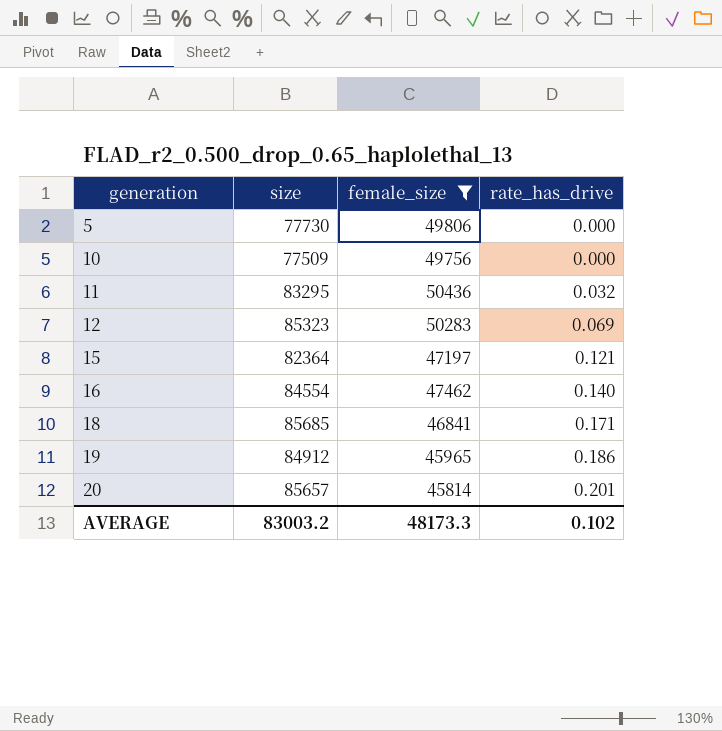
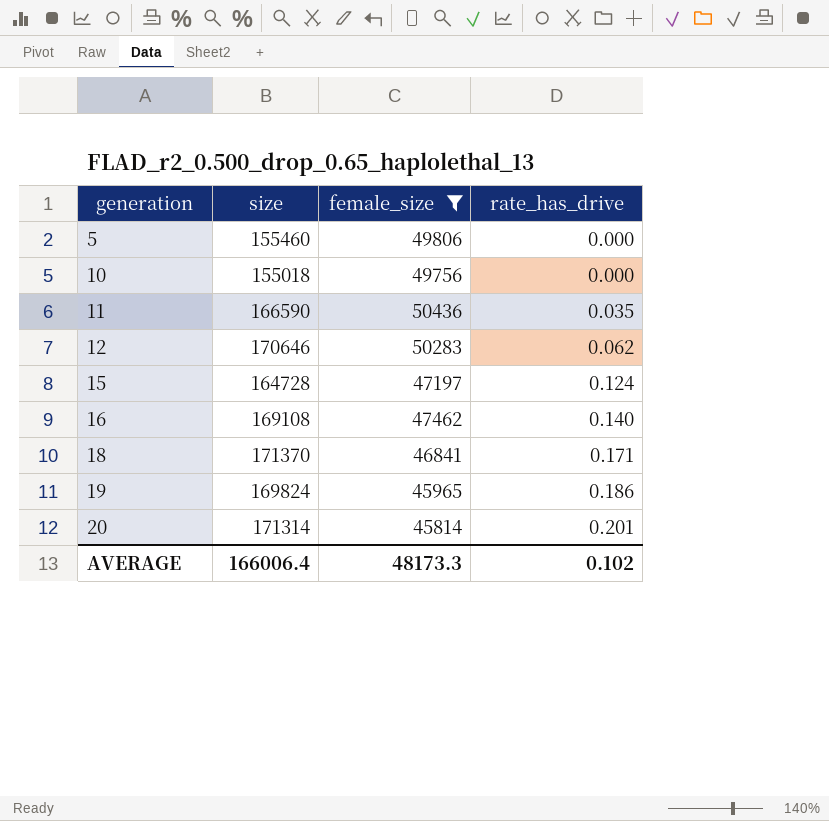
5 | size: 77730 -> 155460
10 | size: 77509 -> 155018
11 | size: 83295 -> 166590
11 | rate_has_drive: 0.032 -> 0.035
12 | size: 85323 -> 170646
12 | rate_has_drive: 0.069 -> 0.062
15 | size: 82364 -> 164728
15 | rate_has_drive: 0.121 -> 0.124
16 | size: 84554 -> 169108
18 | size: 85685 -> 171370
19 | size: 84912 -> 169824
20 | size: 85657 -> 171314
AVERAGE | size: 83003.2 -> 166006.4

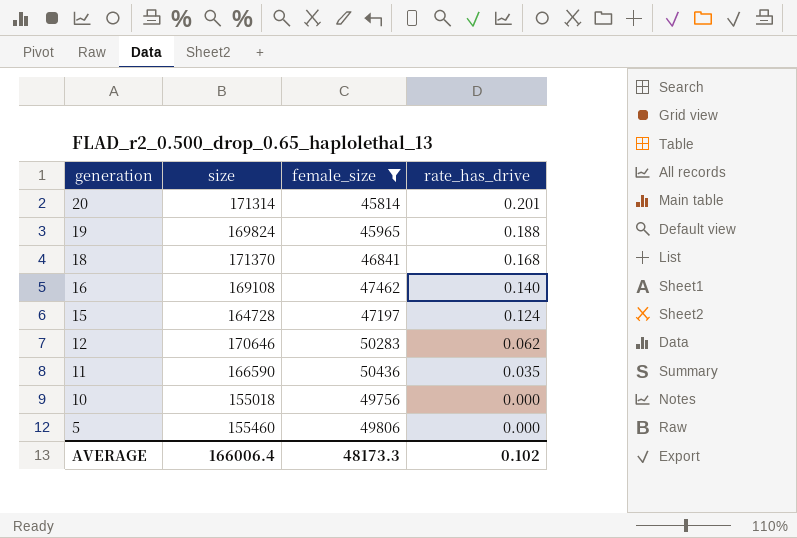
row order: generation ascending -> generation descending
19 | rate_has_drive: 0.186 -> 0.188
18 | rate_has_drive: 0.171 -> 0.168

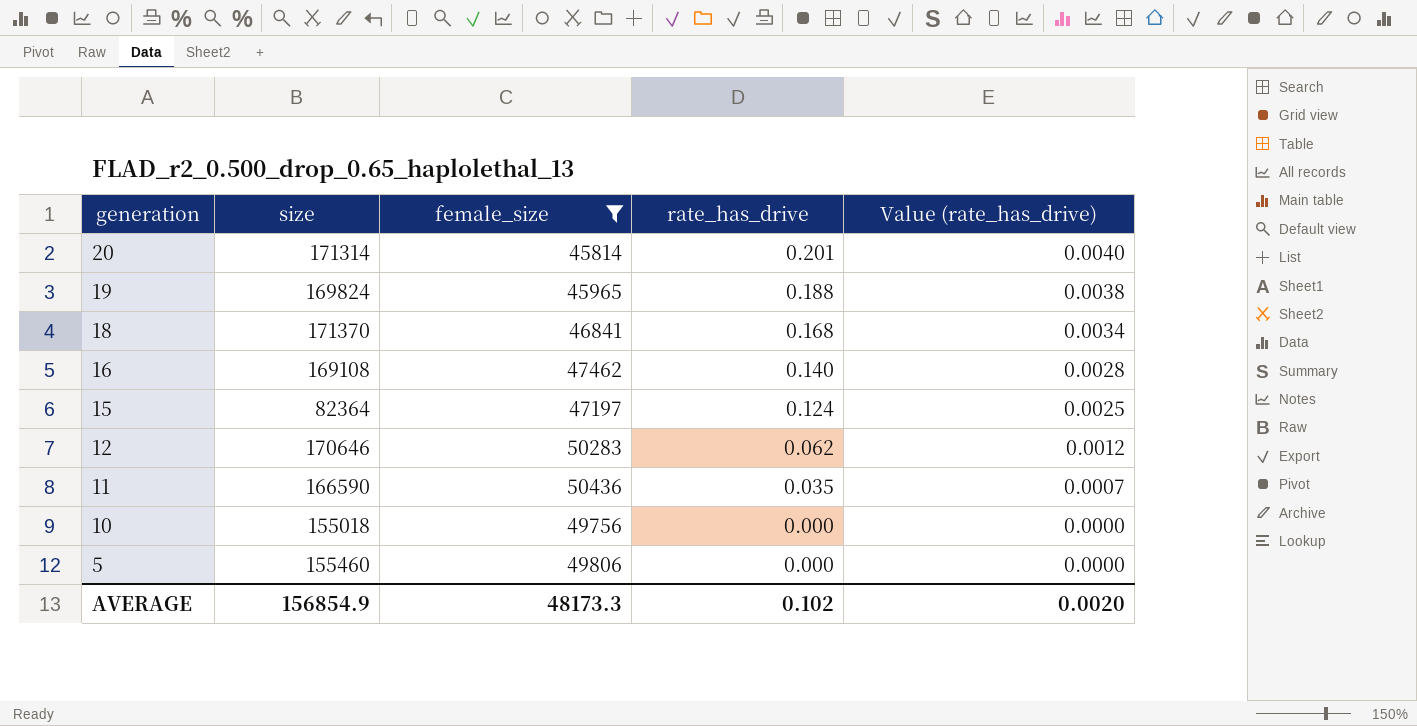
column Value (rate_has_drive) | formula: none -> [rate_has_drive] * 0.02
15 | size: 164728 -> 82364
AVERAGE | size: 166006.4 -> 156854.9

